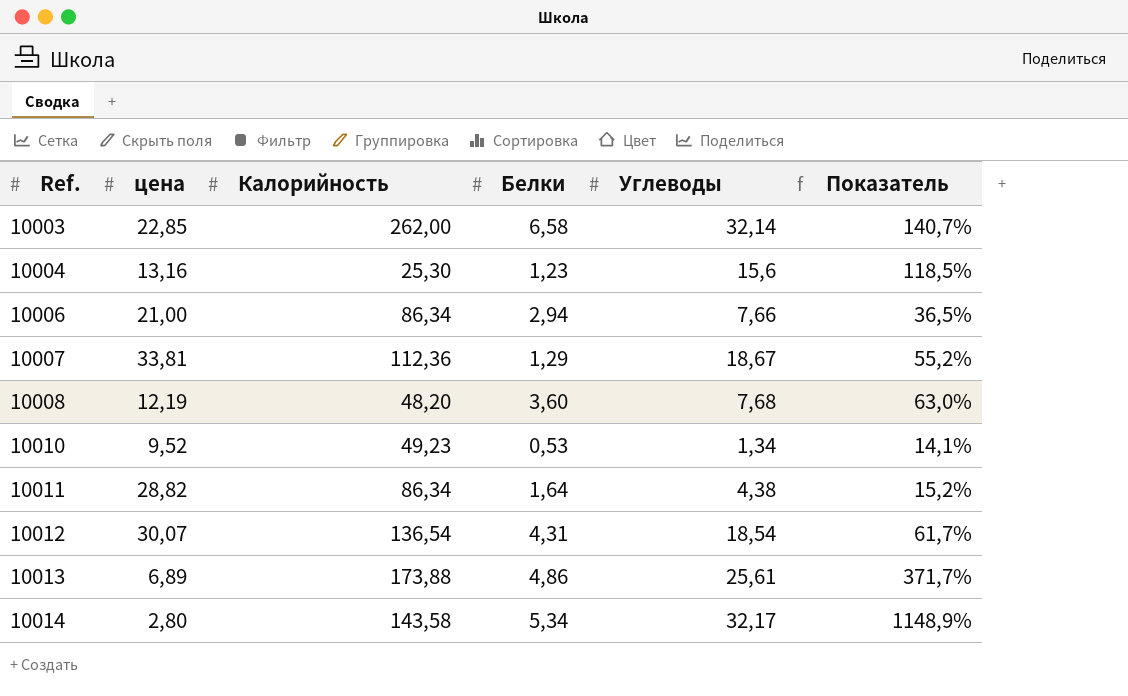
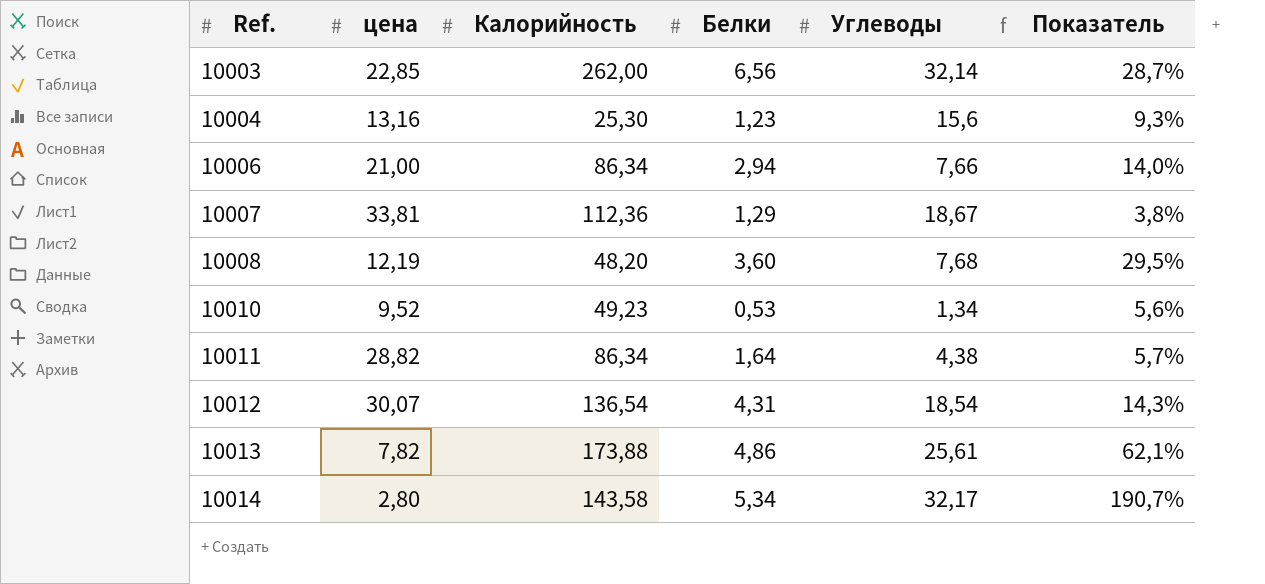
column Показатель | formula: [Углеводы] / [цена] -> [Белки] / [цена]
10003 | Белки: 6,58 -> 6,56
10013 | цена: 6,89 -> 7,82

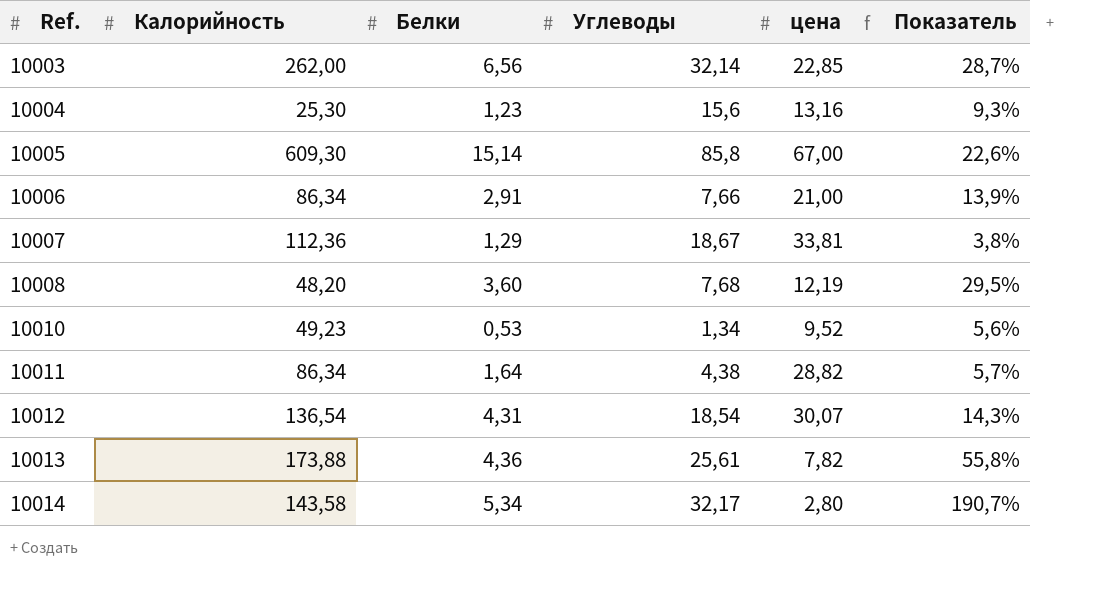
column цена | position: 2 -> 5
row 10005: none -> 609,30 | 15,14 | 85,8 | 67,00 | 22,6%
10006 | Белки: 2,94 -> 2,91
10006 | Показатель: 14,0% -> 13,9%
10013 | Белки: 4,86 -> 4,36
10013 | Показатель: 62,1% -> 55,8%

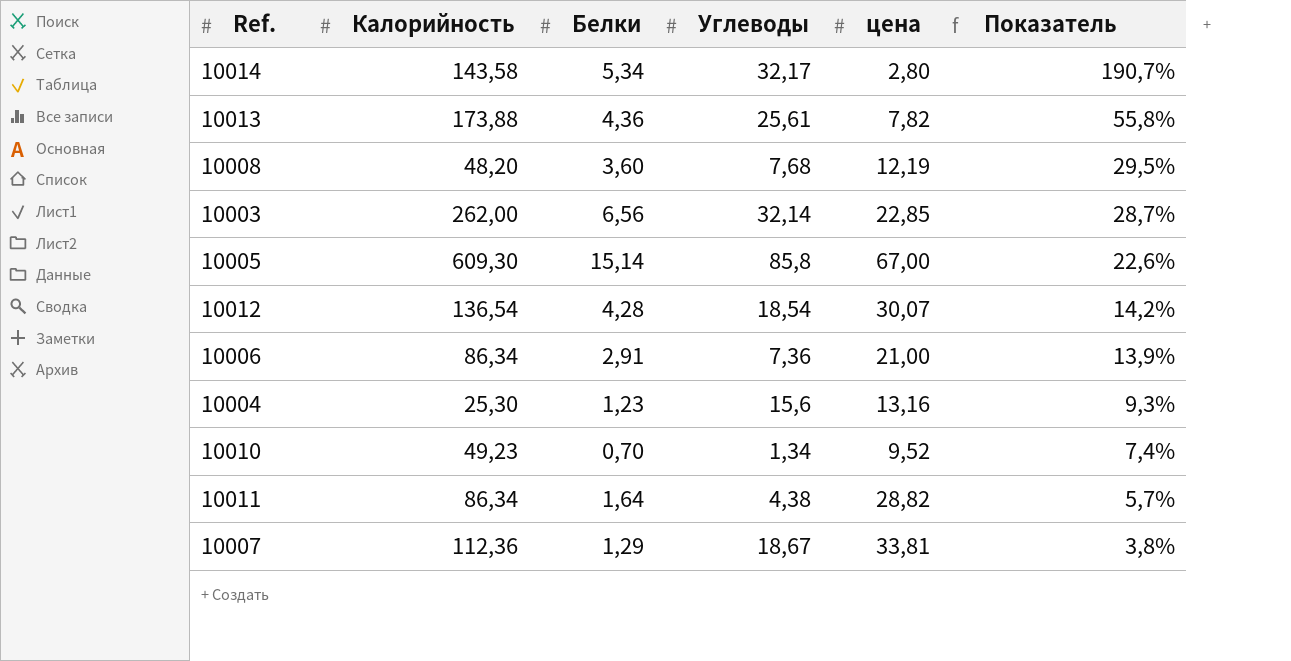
row order: Ref. ascending -> Показатель descending
10012 | Белки: 4,31 -> 4,28
10012 | Показатель: 14,3% -> 14,2%
10006 | Углеводы: 7,66 -> 7,36
10010 | Белки: 0,53 -> 0,70
10010 | Показатель: 5,6% -> 7,4%

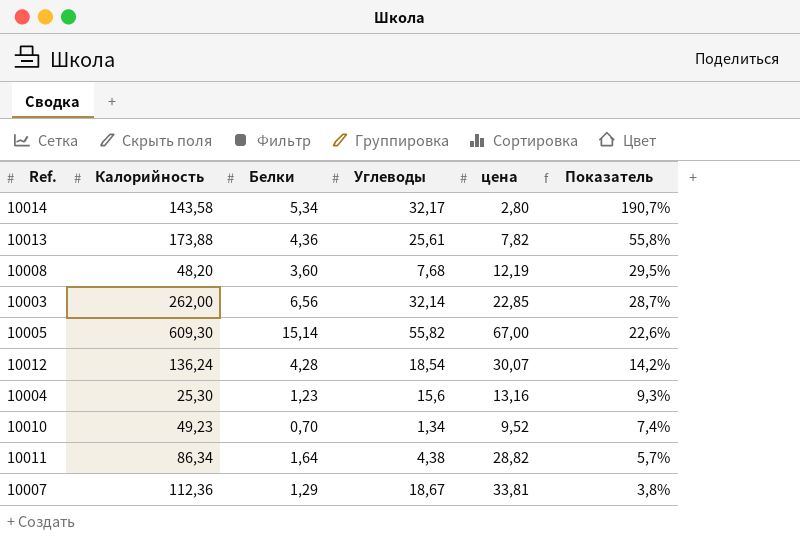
row 10006: 86,34 | 2,91 | 7,36 | 21,00 | 13,9% -> none
10005 | Углеводы: 85,8 -> 55,82
10012 | Калорийность: 136,54 -> 136,24

